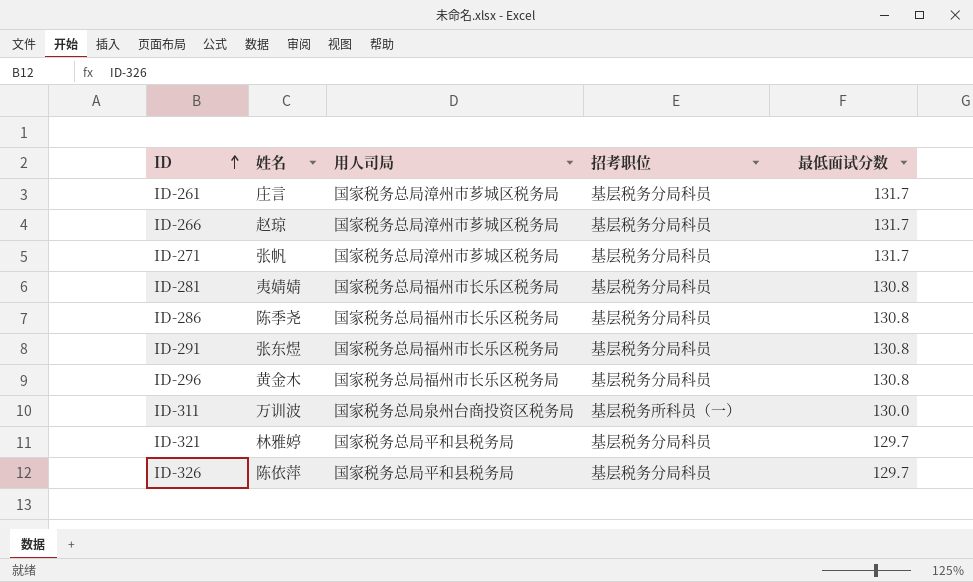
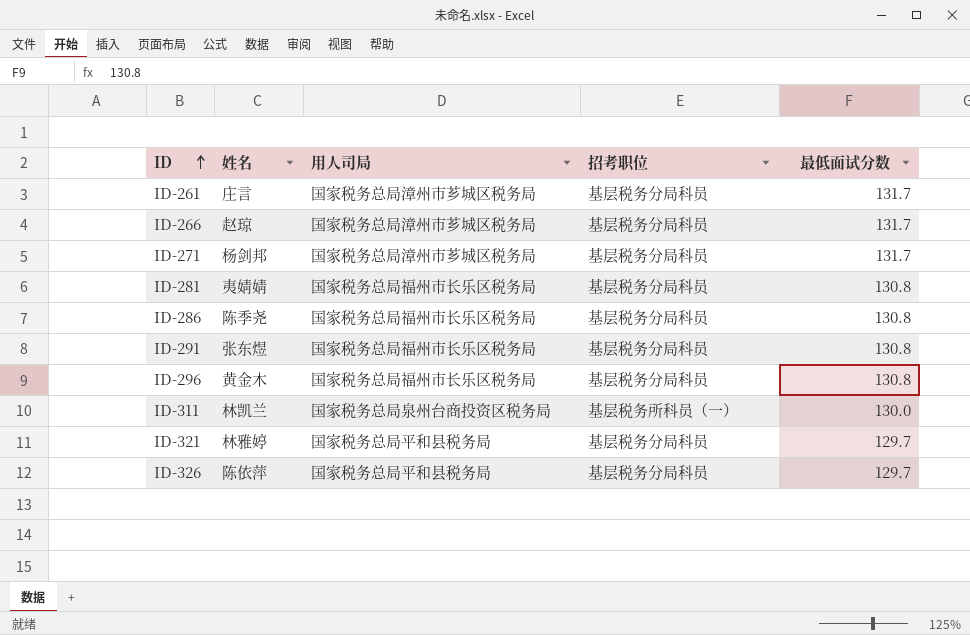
ID-271 | 姓名: 张帆 -> 杨剑邦
ID-311 | 姓名: 万训波 -> 林凯兰

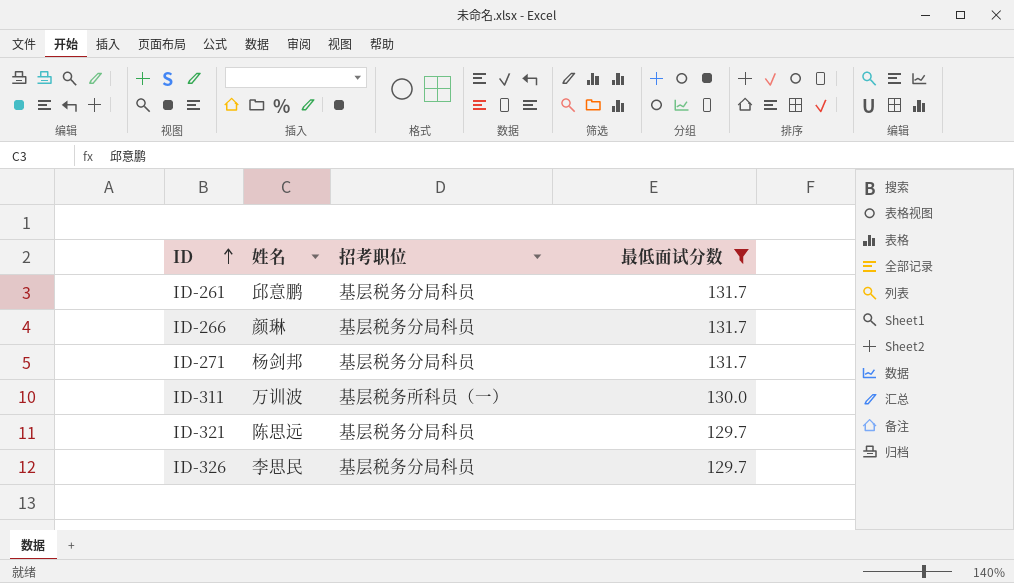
filter: none -> 最低面试分数 != 130.8
column 用人司局 | position: 3 -> none
ID-261 | 姓名: 庄言 -> 邱意鹏
ID-266 | 姓名: 赵琼 -> 颜琳
ID-311 | 姓名: 林凯兰 -> 万训波
ID-321 | 姓名: 林雅婷 -> 陈思远
ID-326 | 姓名: 陈依萍 -> 李思民

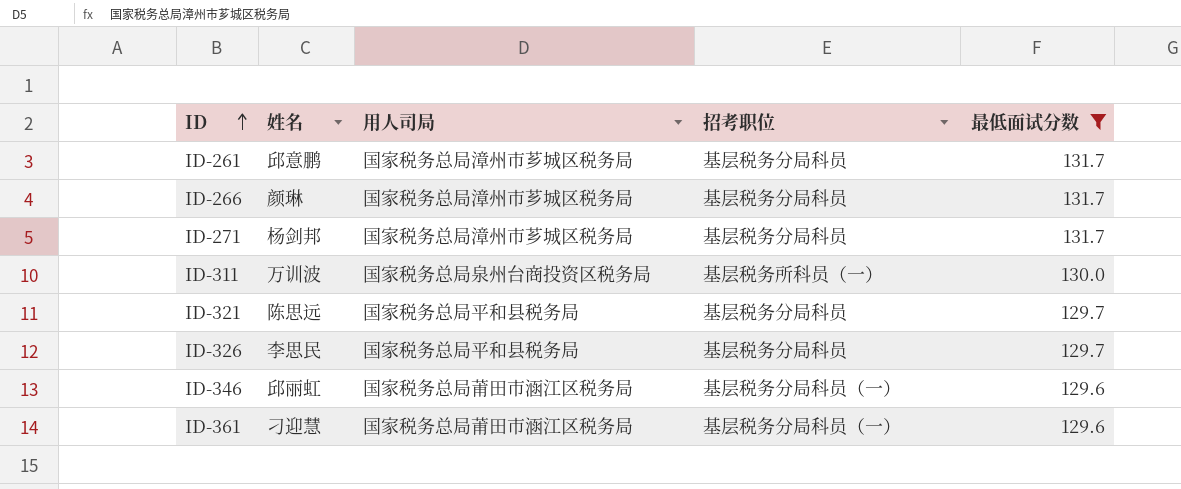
column 用人司局 | position: none -> 3
row ID-346: none -> 邱丽虹 | 国家税务总局莆田市涵江区税务局 | 基层税务分局科员（一） | 129.6
row ID-361: none -> 刁迎慧 | 国家税务总局莆田市涵江区税务局 | 基层税务分局科员（一） | 129.6

